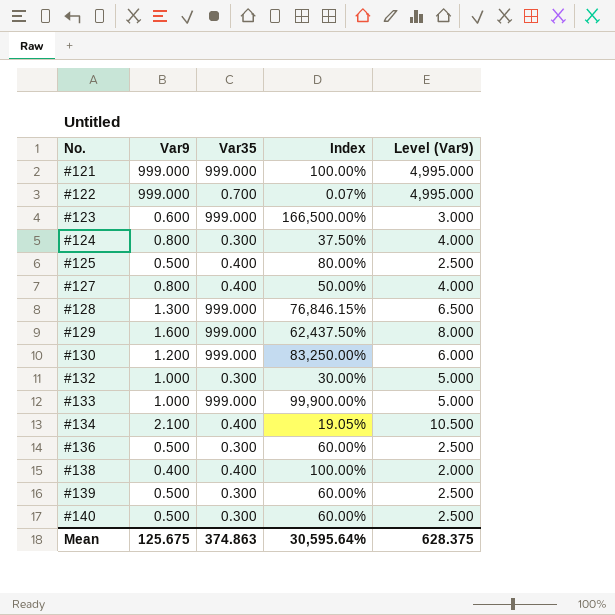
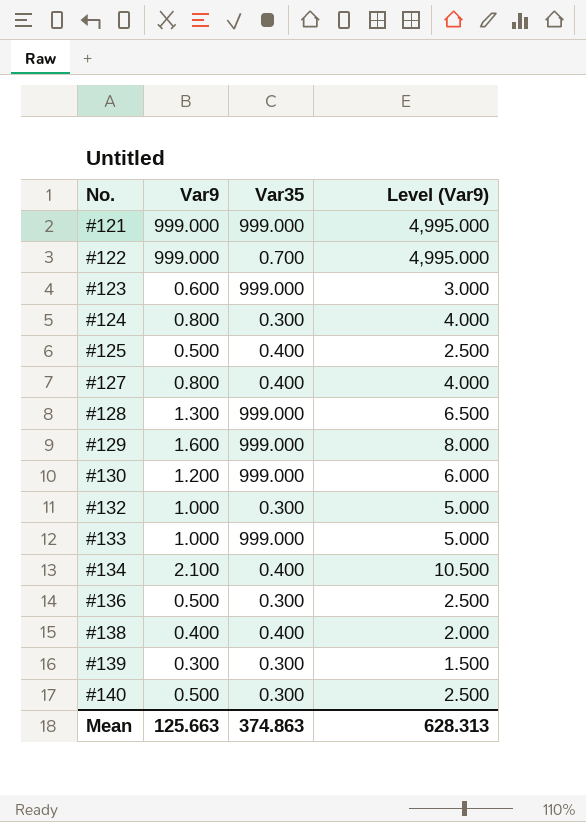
column Index | formula: [Var35] / [Var9] -> none
#139 | Var9: 0.500 -> 0.300
#139 | Level (Var9): 2.500 -> 1.500
Mean | Var9: 125.675 -> 125.663
Mean | Level (Var9): 628.375 -> 628.313

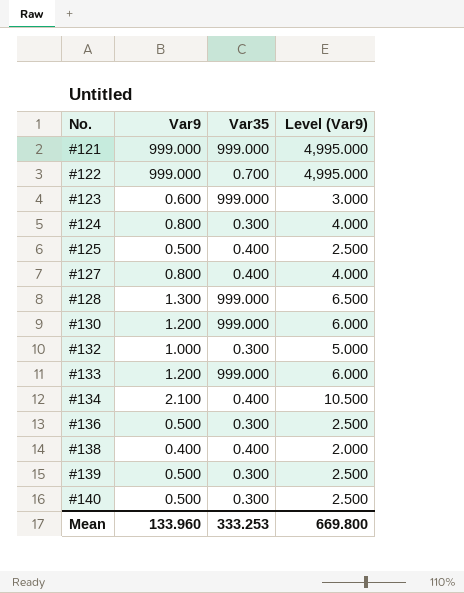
row #129: 1.600 | 999.000 | 8.000 -> none
#133 | Var9: 1.000 -> 1.200
#133 | Level (Var9): 5.000 -> 6.000
#139 | Var9: 0.300 -> 0.500
#139 | Level (Var9): 1.500 -> 2.500
Mean | Var9: 125.663 -> 133.960
Mean | Var35: 374.863 -> 333.253
Mean | Level (Var9): 628.313 -> 669.800

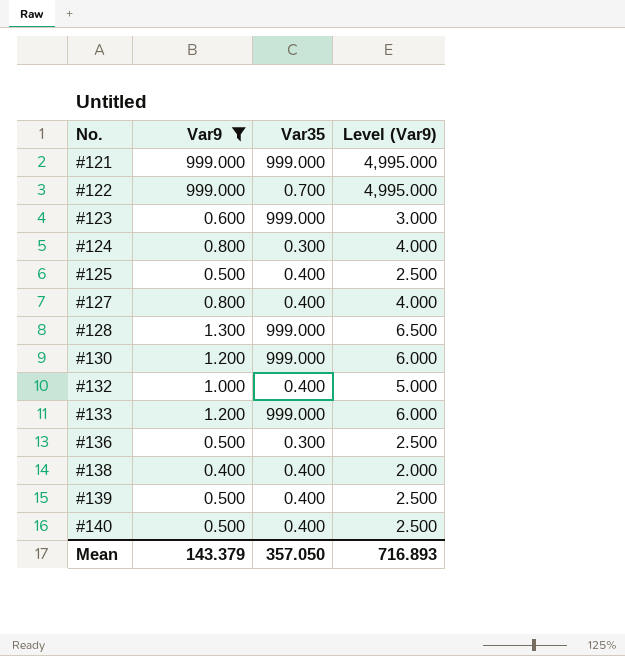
filter: none -> Var9 != 2.100
#132 | Var35: 0.300 -> 0.400
#139 | Var35: 0.300 -> 0.400
#140 | Var35: 0.300 -> 0.400
Mean | Var9: 133.960 -> 143.379
Mean | Var35: 333.253 -> 357.050
Mean | Level (Var9): 669.800 -> 716.893

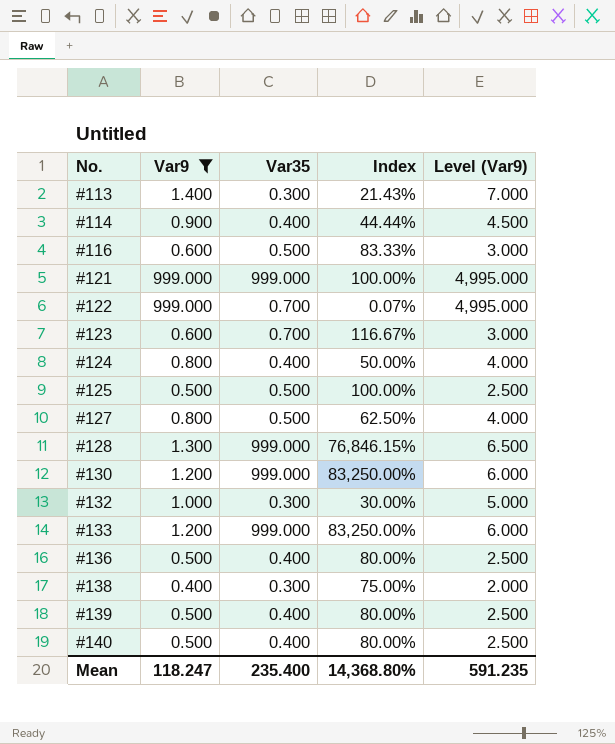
column Index | formula: none -> [Var35] / [Var9]
row #113: none -> 1.400 | 0.300 | 21.43% | 7.000
row #114: none -> 0.900 | 0.400 | 44.44% | 4.500
row #116: none -> 0.600 | 0.500 | 83.33% | 3.000
#123 | Var35: 999.000 -> 0.700
#124 | Var35: 0.300 -> 0.400
#125 | Var35: 0.400 -> 0.500
#127 | Var35: 0.400 -> 0.500
#132 | Var35: 0.400 -> 0.300
#136 | Var35: 0.300 -> 0.400
#138 | Var35: 0.400 -> 0.300
Mean | Var9: 143.379 -> 118.247
Mean | Var35: 357.050 -> 235.400
Mean | Level (Var9): 716.893 -> 591.235

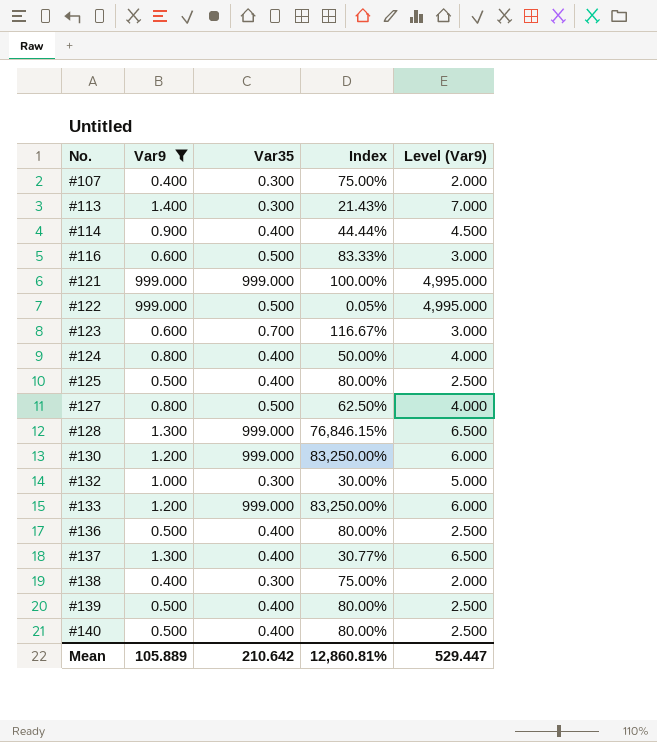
row #107: none -> 0.400 | 0.300 | 75.00% | 2.000
#122 | Var35: 0.700 -> 0.500
#122 | Index: 0.07% -> 0.05%
#125 | Var35: 0.500 -> 0.400
#125 | Index: 100.00% -> 80.00%
row #137: none -> 1.300 | 0.400 | 30.77% | 6.500
Mean | Var9: 118.247 -> 105.889
Mean | Var35: 235.400 -> 210.642
Mean | Index: 14,368.80% -> 12,860.81%
Mean | Level (Var9): 591.235 -> 529.447

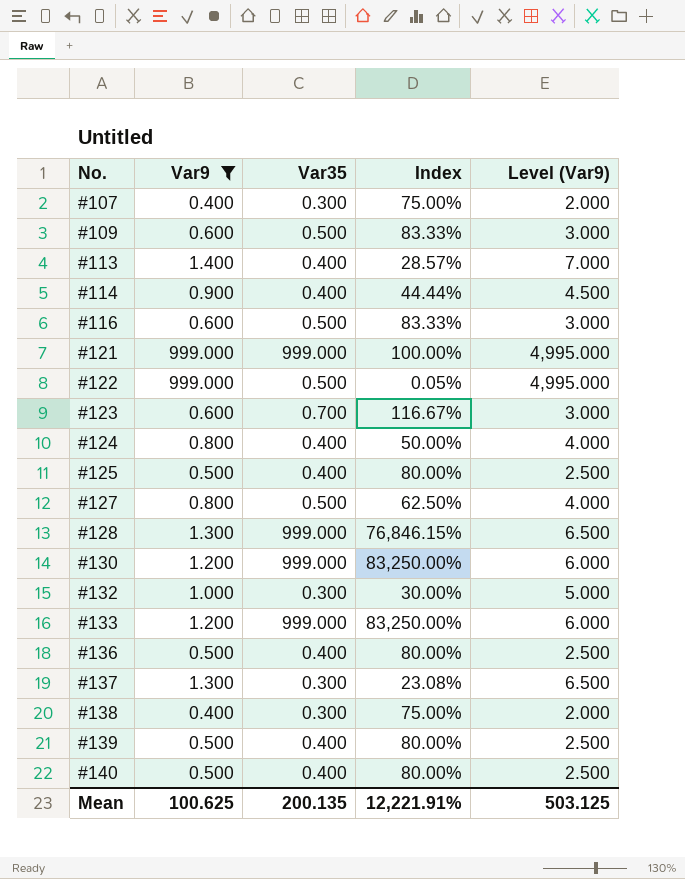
row #109: none -> 0.600 | 0.500 | 83.33% | 3.000
#113 | Var35: 0.300 -> 0.400
#113 | Index: 21.43% -> 28.57%
#137 | Var35: 0.400 -> 0.300
#137 | Index: 30.77% -> 23.08%
Mean | Var9: 105.889 -> 100.625
Mean | Var35: 210.642 -> 200.135
Mean | Index: 12,860.81% -> 12,221.91%
Mean | Level (Var9): 529.447 -> 503.125

